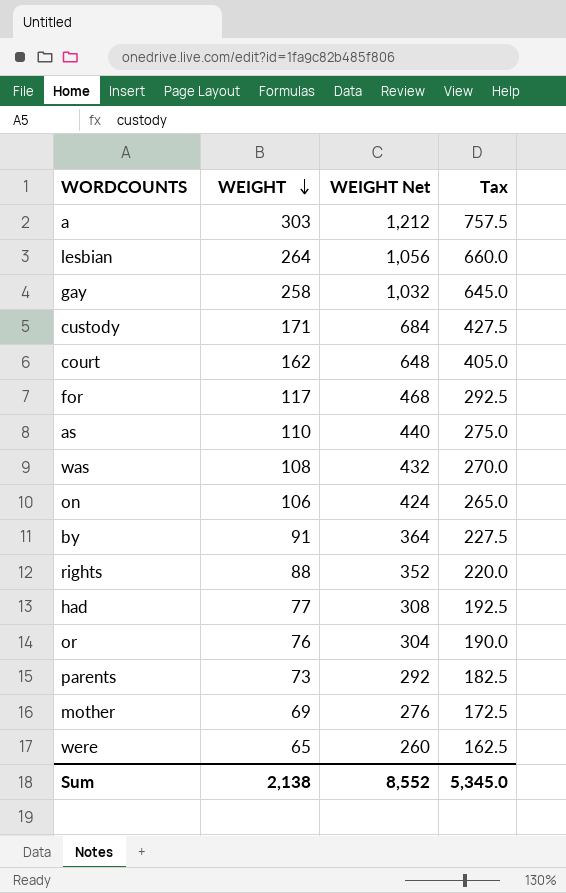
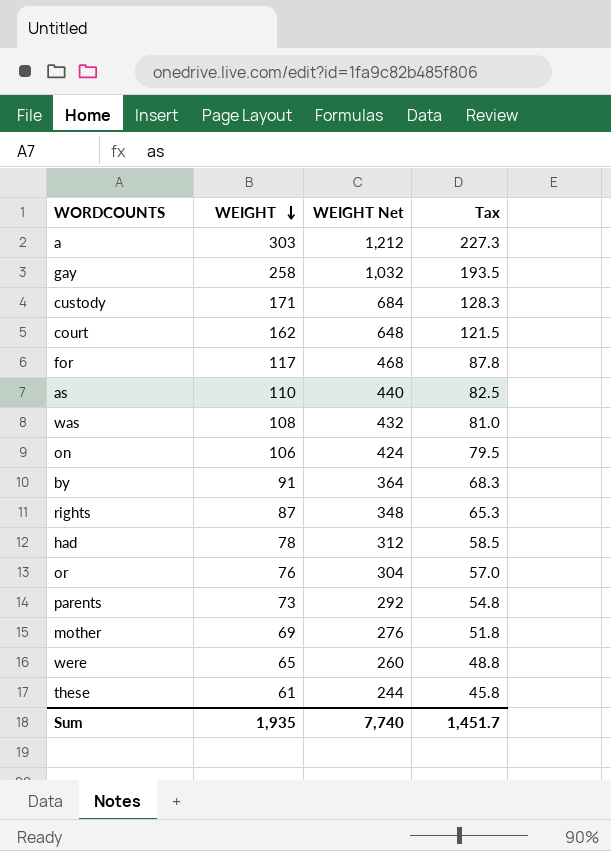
column Tax | formula: [WEIGHT] * 2.5 -> [WEIGHT] * 0.75
row lesbian: 264 | 1,056 | 660.0 -> none
rights | WEIGHT: 88 -> 87
rights | WEIGHT Net: 352 -> 348
had | WEIGHT: 77 -> 78
had | WEIGHT Net: 308 -> 312
row these: none -> 61 | 244 | 45.8
Sum | WEIGHT: 2,138 -> 1,935
Sum | WEIGHT Net: 8,552 -> 7,740
Sum | Tax: 5,345.0 -> 1,451.7

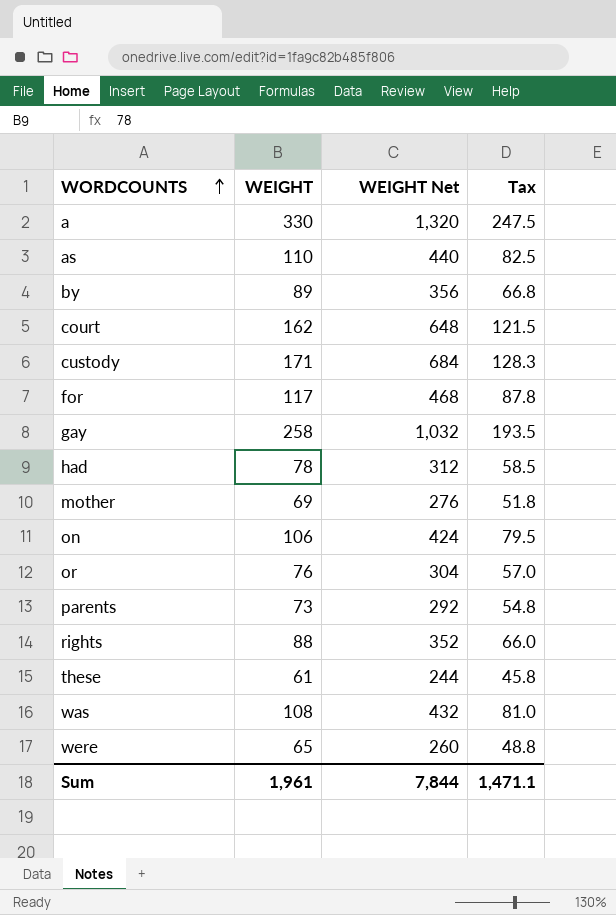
row order: WEIGHT descending -> WORDCOUNTS ascending
a | WEIGHT: 303 -> 330
a | WEIGHT Net: 1,212 -> 1,320
a | Tax: 227.3 -> 247.5
by | WEIGHT: 91 -> 89
by | WEIGHT Net: 364 -> 356
by | Tax: 68.3 -> 66.8
rights | WEIGHT: 87 -> 88
rights | WEIGHT Net: 348 -> 352
rights | Tax: 65.3 -> 66.0
Sum | WEIGHT: 1,935 -> 1,961
Sum | WEIGHT Net: 7,740 -> 7,844
Sum | Tax: 1,451.7 -> 1,471.1

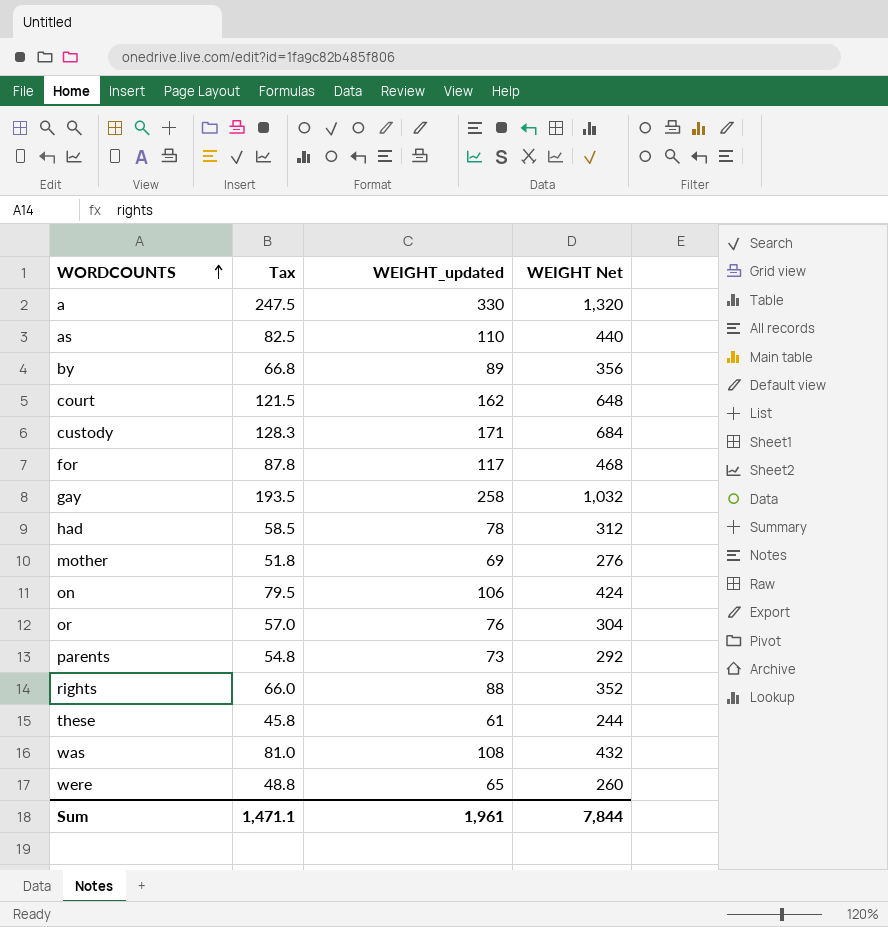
column Tax | position: 4 -> 2
column name: WEIGHT -> WEIGHT_updated

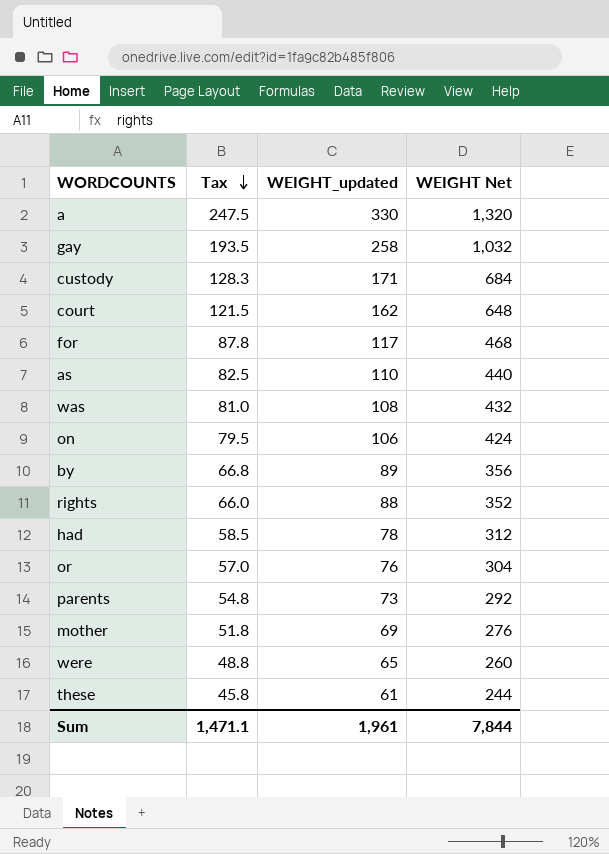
row order: WORDCOUNTS ascending -> Tax descending

